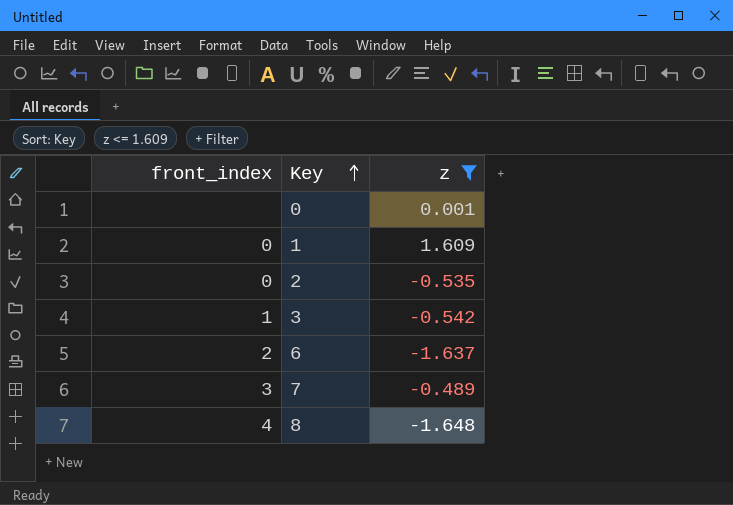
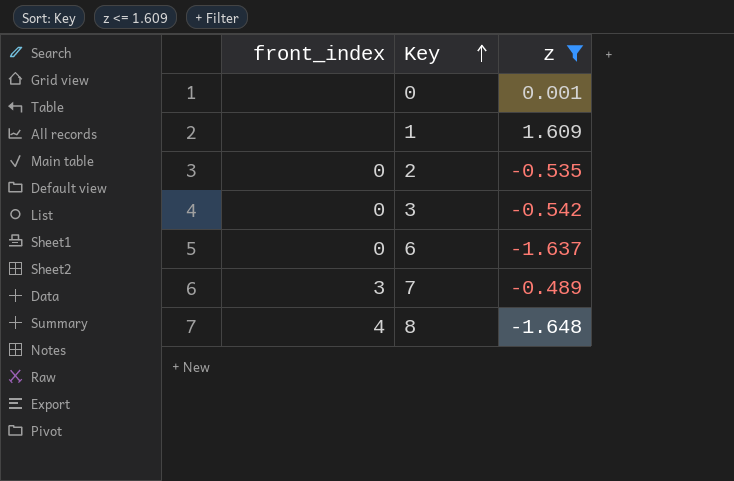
1 | front_index: 0 -> none
3 | front_index: 1 -> 0
6 | front_index: 2 -> 0

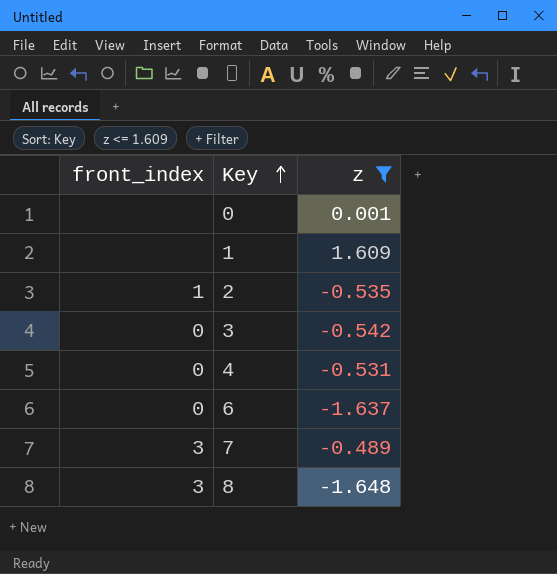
2 | front_index: 0 -> 1
row 4: none -> 0 | -0.531
8 | front_index: 4 -> 3

